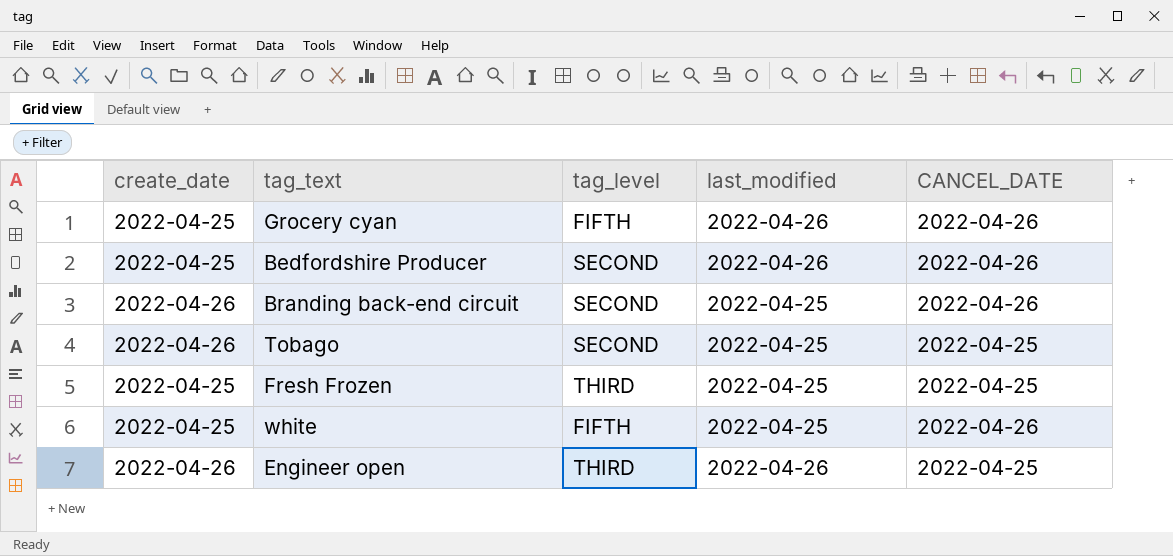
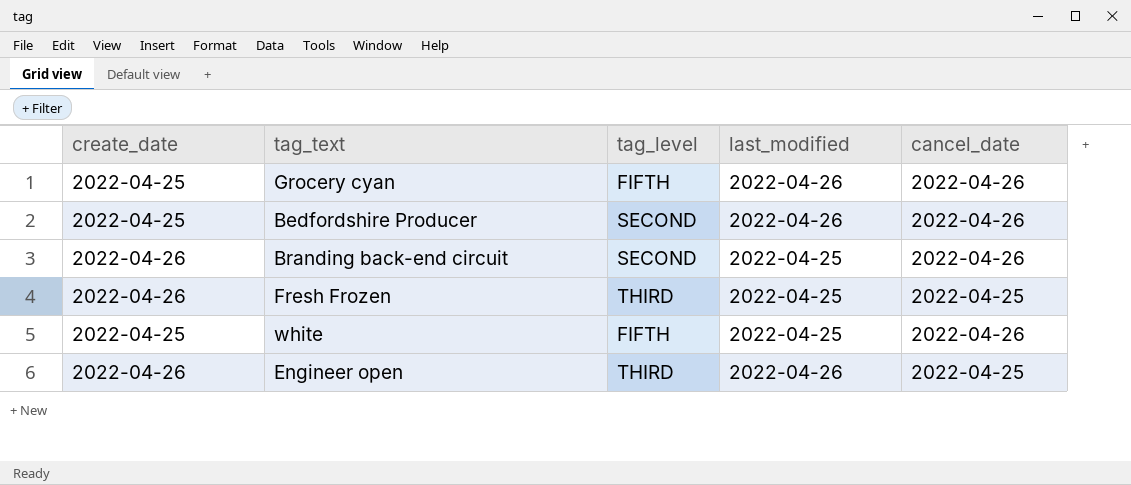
column name: CANCEL_DATE -> cancel_date
row Tobago: 2022-04-26 | SECOND | 2022-04-25 | 2022-04-25 -> none
Fresh Frozen | create_date: 2022-04-25 -> 2022-04-26

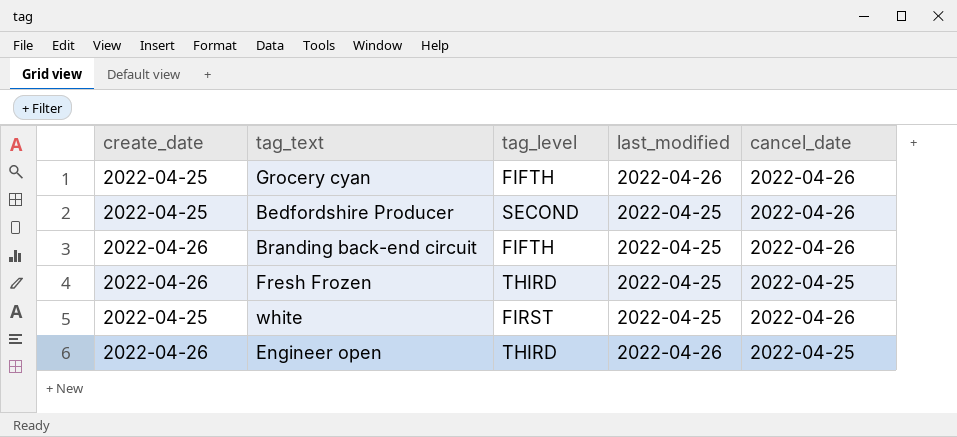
Bedfordshire Producer | last_modified: 2022-04-26 -> 2022-04-25
Branding back-end circuit | tag_level: SECOND -> FIFTH
white | tag_level: FIFTH -> FIRST

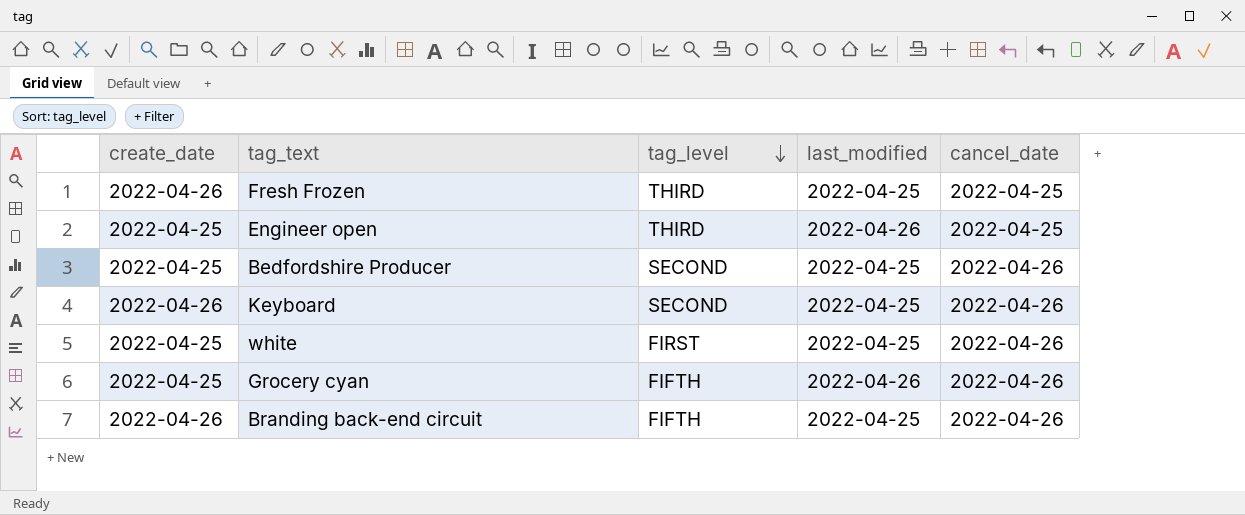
row order: none -> tag_level descending
Engineer open | create_date: 2022-04-26 -> 2022-04-25
row Keyboard: none -> 2022-04-26 | SECOND | 2022-04-25 | 2022-04-26

